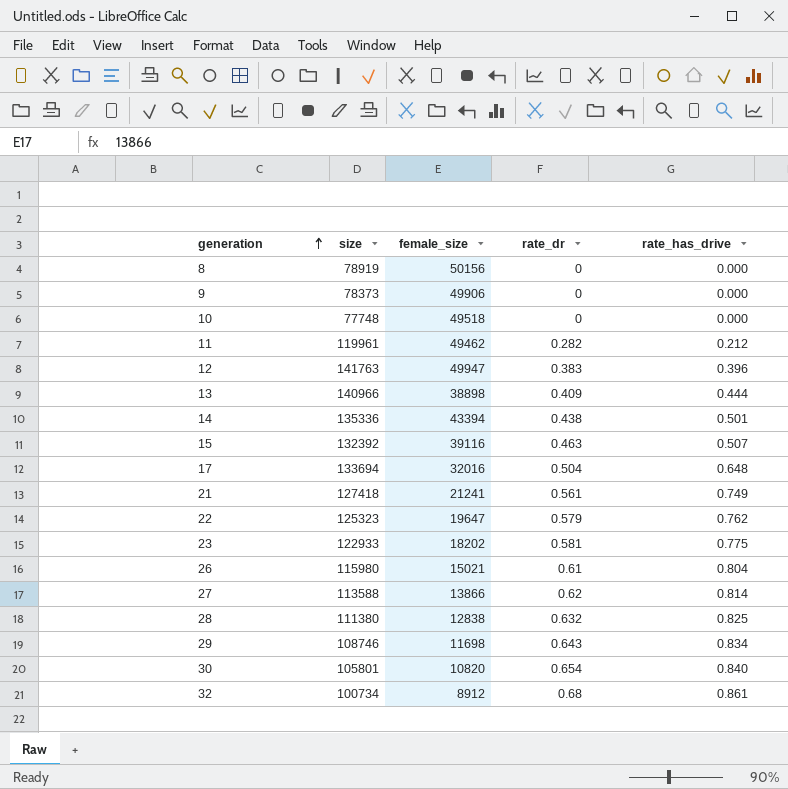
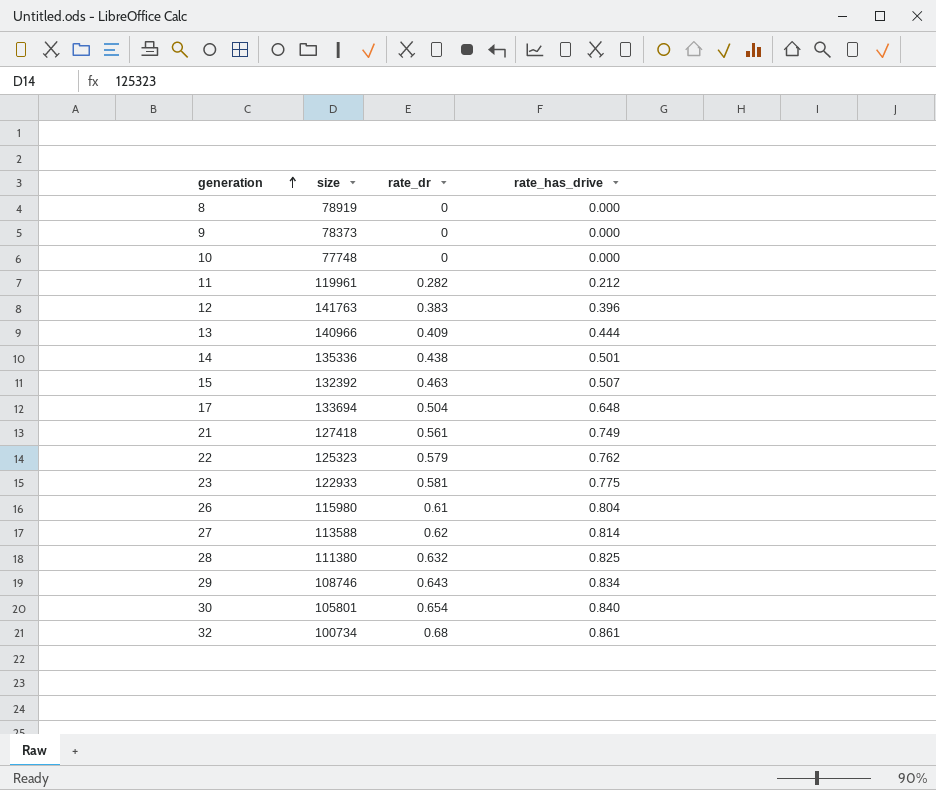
column female_size | position: 3 -> none

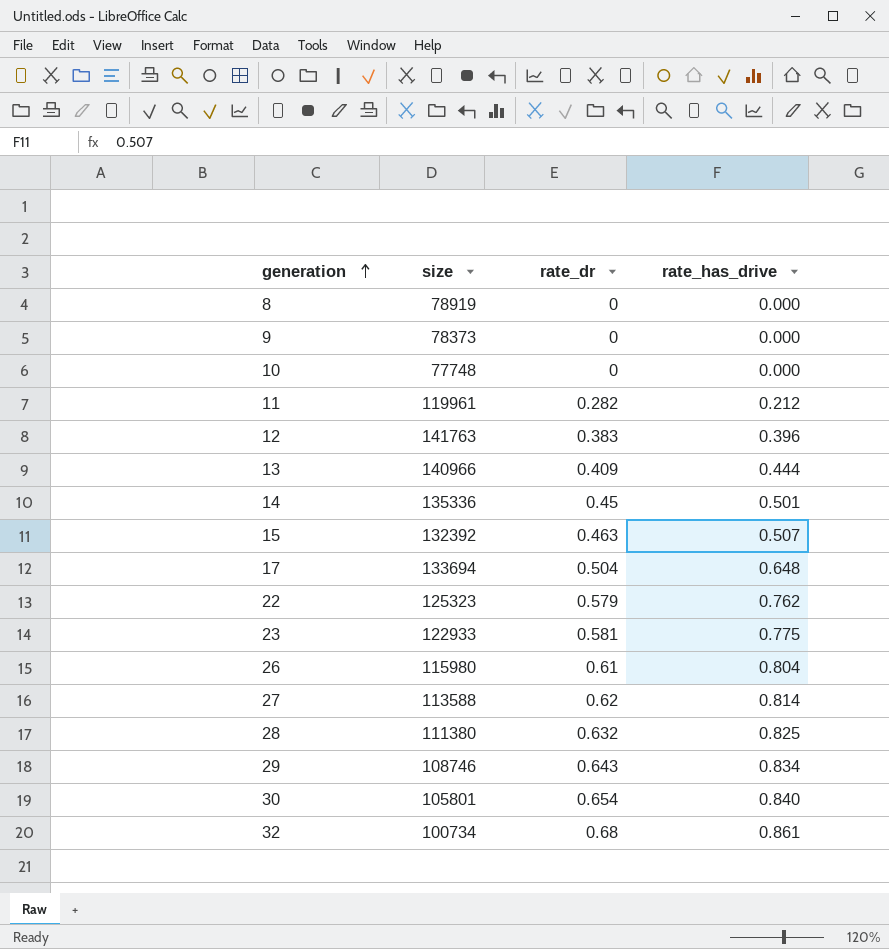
row 21: 127418 | 0.561 | 0.749 -> none
14 | rate_dr: 0.438 -> 0.45

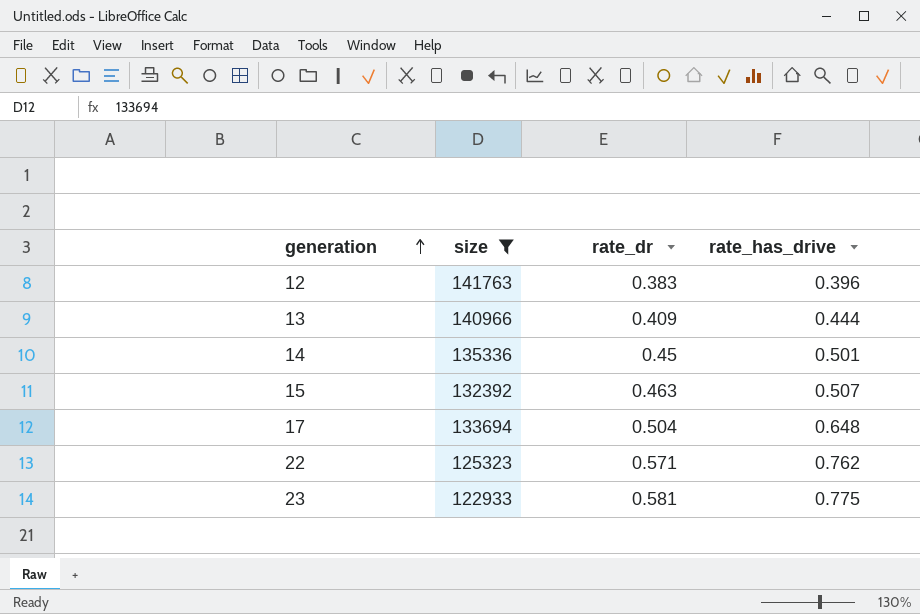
filter: none -> size >= 122933
22 | rate_dr: 0.579 -> 0.571

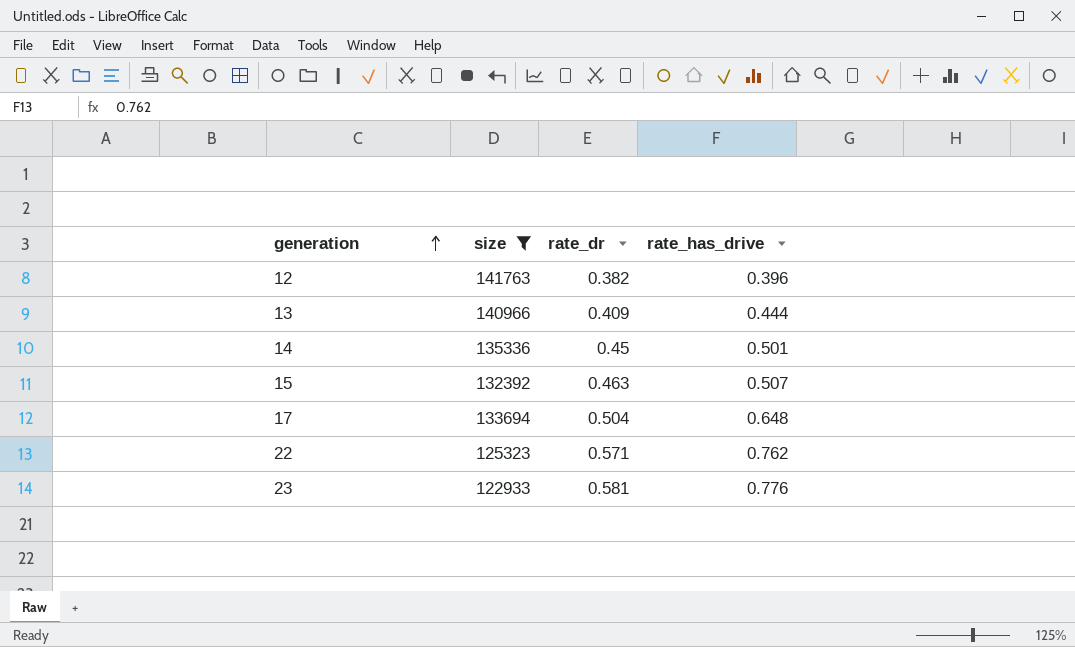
12 | rate_dr: 0.383 -> 0.382
23 | rate_has_drive: 0.775 -> 0.776

